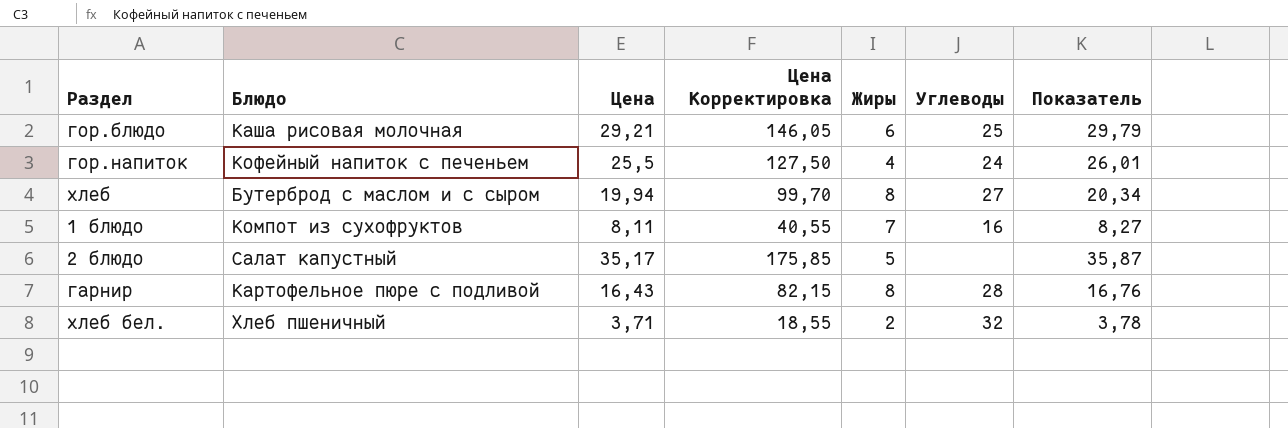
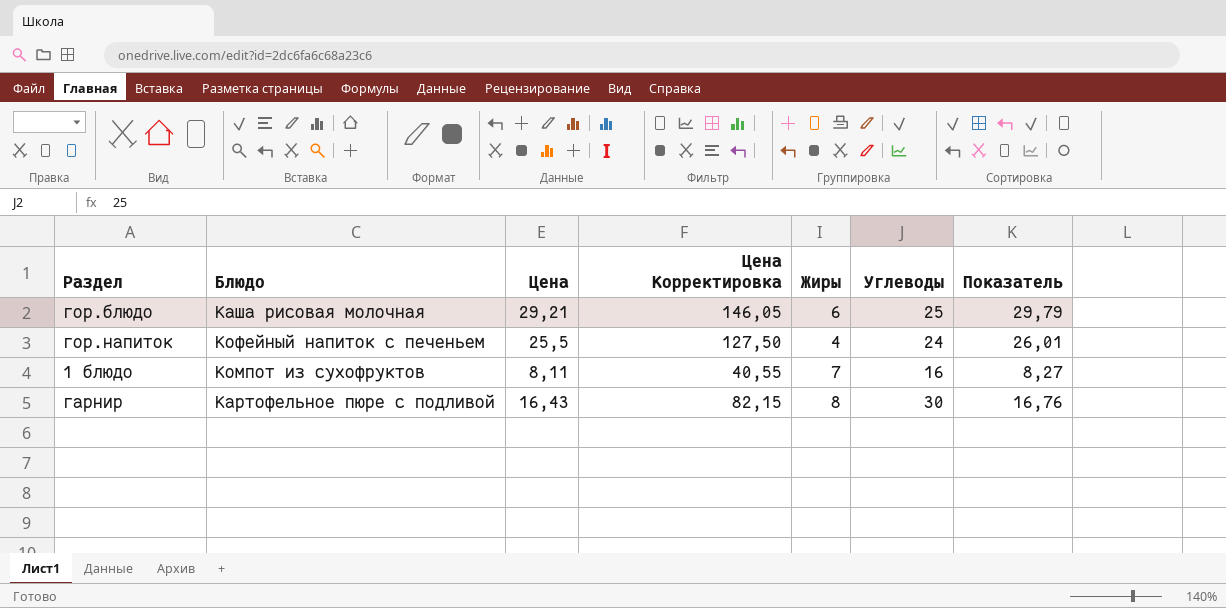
row хлеб: Бутерброд с маслом и с сыром | 19,94 | 99,70 | 8 | 27 | 20,34 -> none
row 2 блюдо: Салат капустный | 35,17 | 175,85 | 5 | none | 35,87 -> none
row хлеб бел.: Хлеб пшеничный | 3,71 | 18,55 | 2 | 32 | 3,78 -> none
гарнир | Углеводы: 28 -> 30

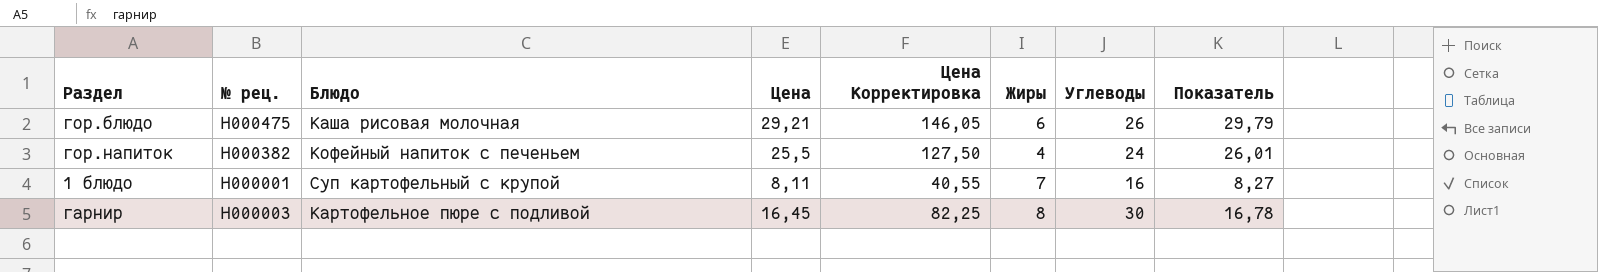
column № рец. | position: none -> 2
гор.блюдо | Углеводы: 25 -> 26
1 блюдо | Блюдо: Компот из сухофруктов -> Суп картофельный с крупой
гарнир | Цена: 16,43 -> 16,45
гарнир | Цена Корректировка: 82,15 -> 82,25
гарнир | Показатель: 16,76 -> 16,78

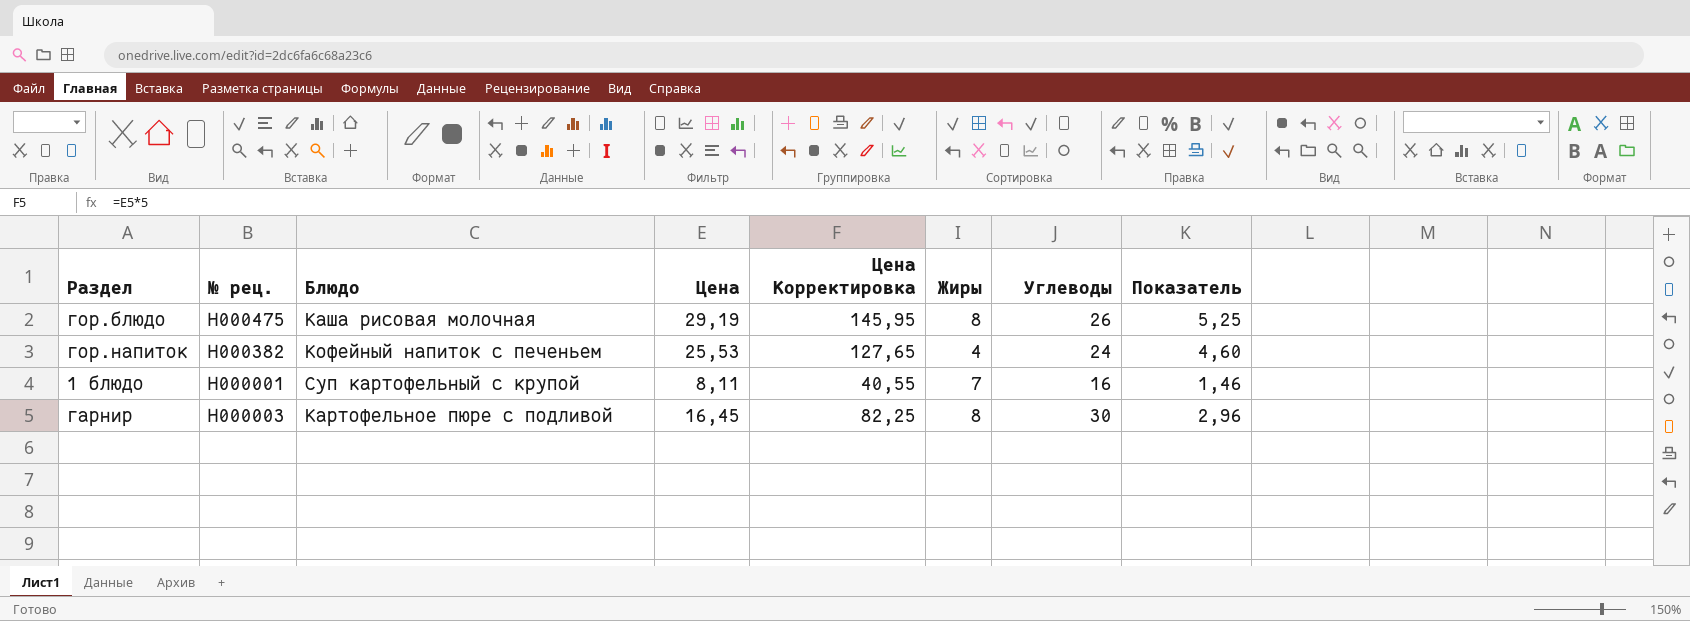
column Показатель | formula: [Цена] * 1,02 -> [Цена] * 0,18
гор.блюдо | Цена: 29,21 -> 29,19
гор.блюдо | Цена Корректировка: 146,05 -> 145,95
гор.блюдо | Жиры: 6 -> 8
гор.напиток | Цена: 25,5 -> 25,53
гор.напиток | Цена Корректировка: 127,50 -> 127,65

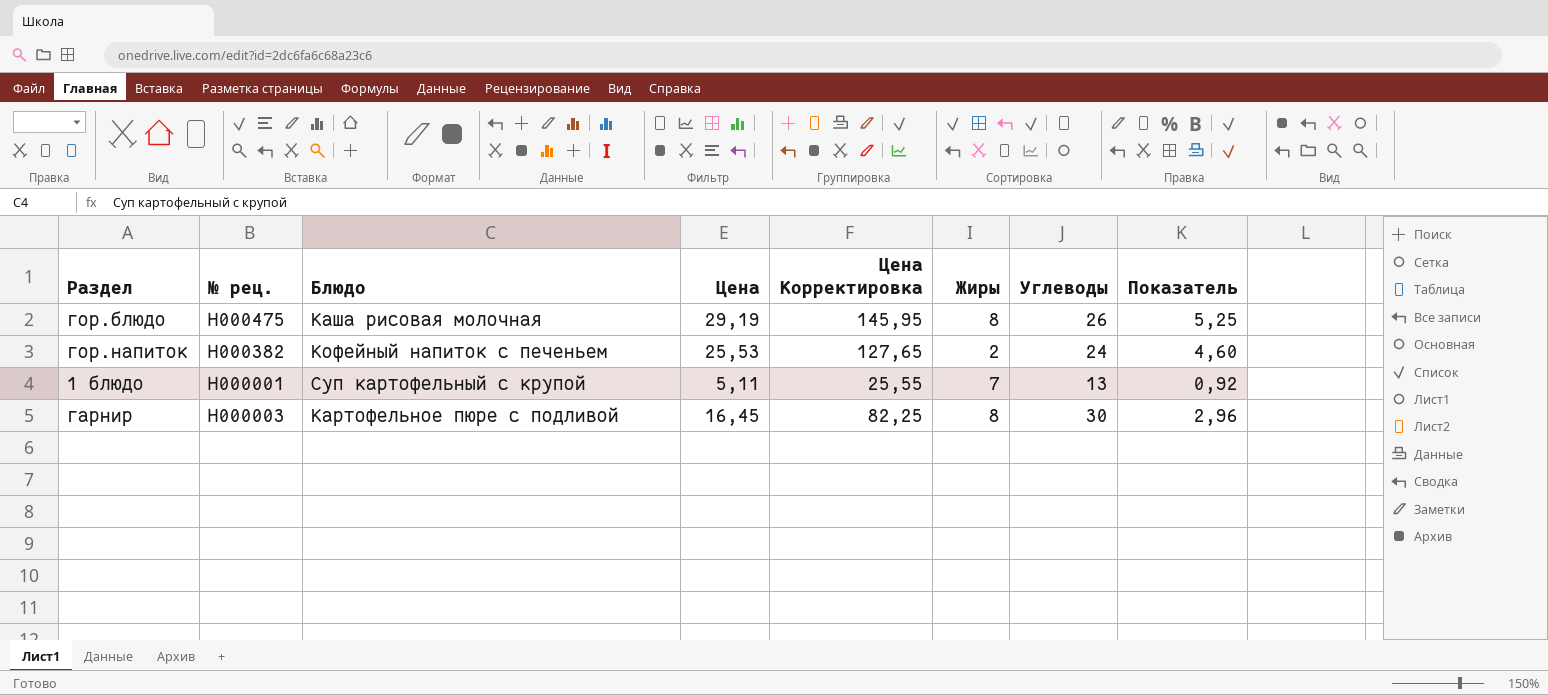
гор.напиток | Жиры: 4 -> 2
1 блюдо | Цена: 8,11 -> 5,11
1 блюдо | Цена Корректировка: 40,55 -> 25,55
1 блюдо | Углеводы: 16 -> 13
1 блюдо | Показатель: 1,46 -> 0,92

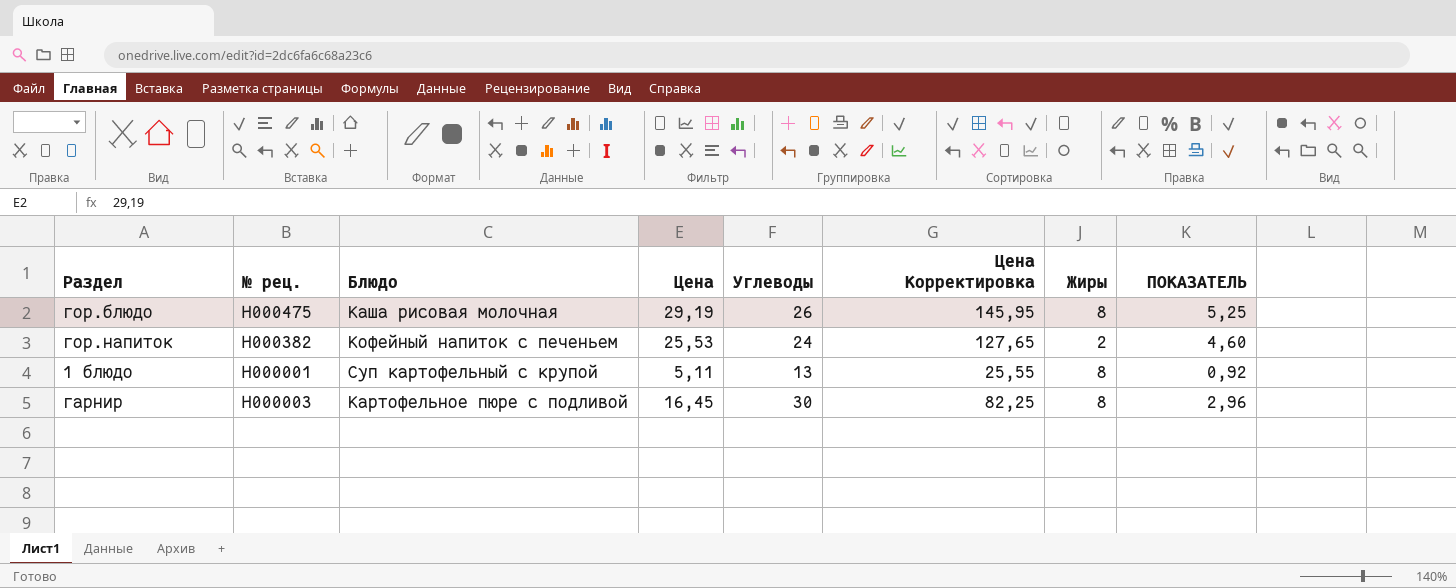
column Углеводы | position: 7 -> 5
column name: Показатель -> ПОКАЗАТЕЛЬ
1 блюдо | Жиры: 7 -> 8

